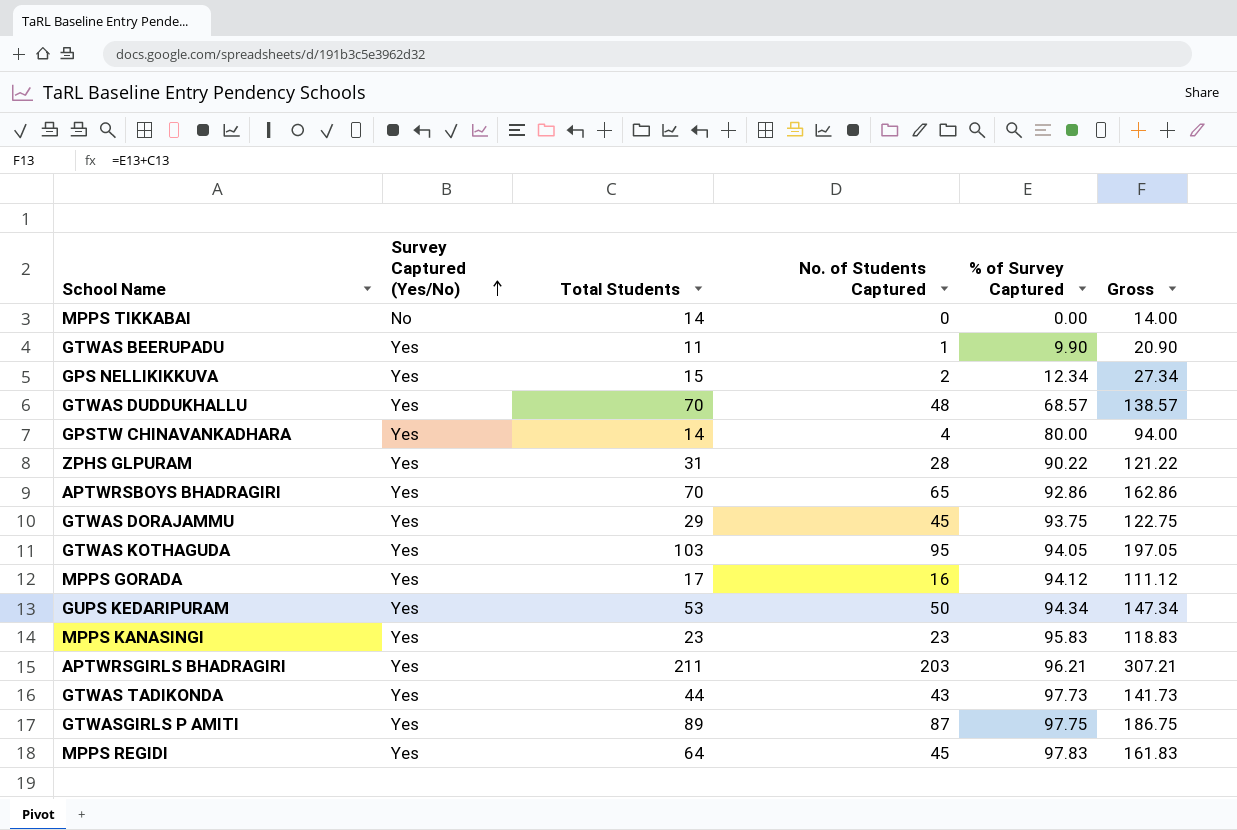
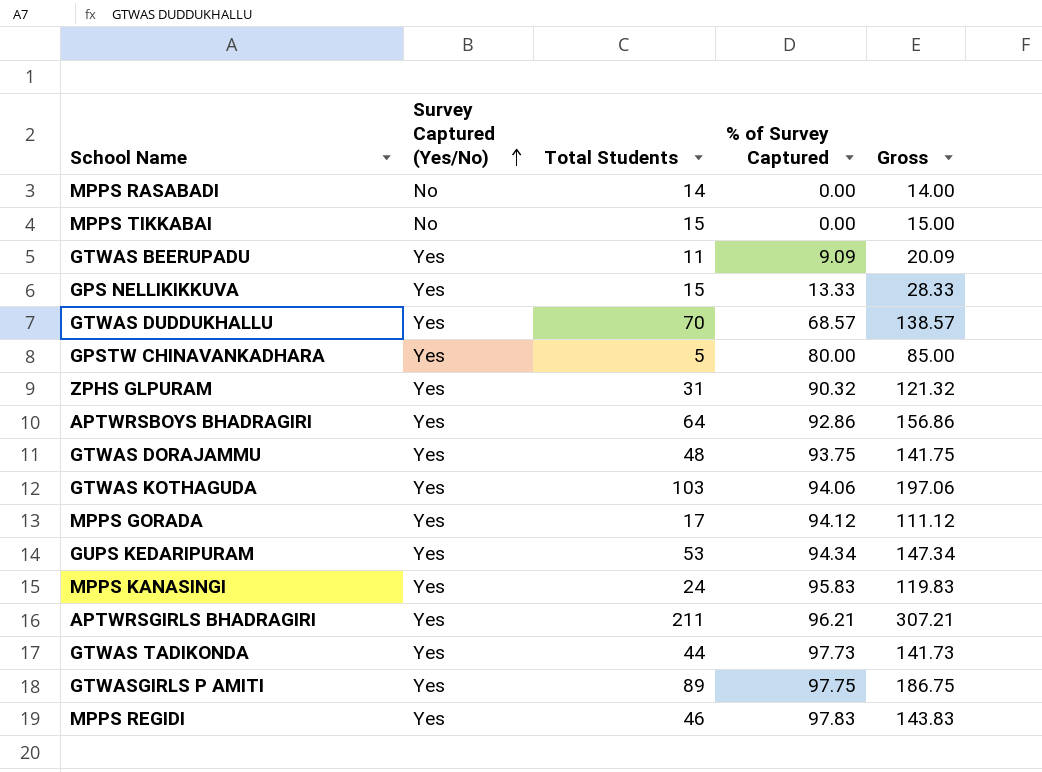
column No. of Students Captured | position: 4 -> none
row MPPS RASABADI: none -> No | 14 | 0.00 | 14.00
MPPS TIKKABAI | Total Students: 14 -> 15
MPPS TIKKABAI | Gross: 14.00 -> 15.00
GTWAS BEERUPADU | % of Survey Captured: 9.90 -> 9.09
GTWAS BEERUPADU | Gross: 20.90 -> 20.09
GPS NELLIKIKKUVA | % of Survey Captured: 12.34 -> 13.33
GPS NELLIKIKKUVA | Gross: 27.34 -> 28.33
GPSTW CHINAVANKADHARA | Total Students: 14 -> 5
GPSTW CHINAVANKADHARA | Gross: 94.00 -> 85.00
ZPHS GLPURAM | % of Survey Captured: 90.22 -> 90.32
ZPHS GLPURAM | Gross: 121.22 -> 121.32
APTWRSBOYS BHADRAGIRI | Total Students: 70 -> 64
APTWRSBOYS BHADRAGIRI | Gross: 162.86 -> 156.86
GTWAS DORAJAMMU | Total Students: 29 -> 48
GTWAS DORAJAMMU | Gross: 122.75 -> 141.75
GTWAS KOTHAGUDA | % of Survey Captured: 94.05 -> 94.06
GTWAS KOTHAGUDA | Gross: 197.05 -> 197.06
MPPS KANASINGI | Total Students: 23 -> 24
MPPS KANASINGI | Gross: 118.83 -> 119.83
MPPS REGIDI | Total Students: 64 -> 46
MPPS REGIDI | Gross: 161.83 -> 143.83

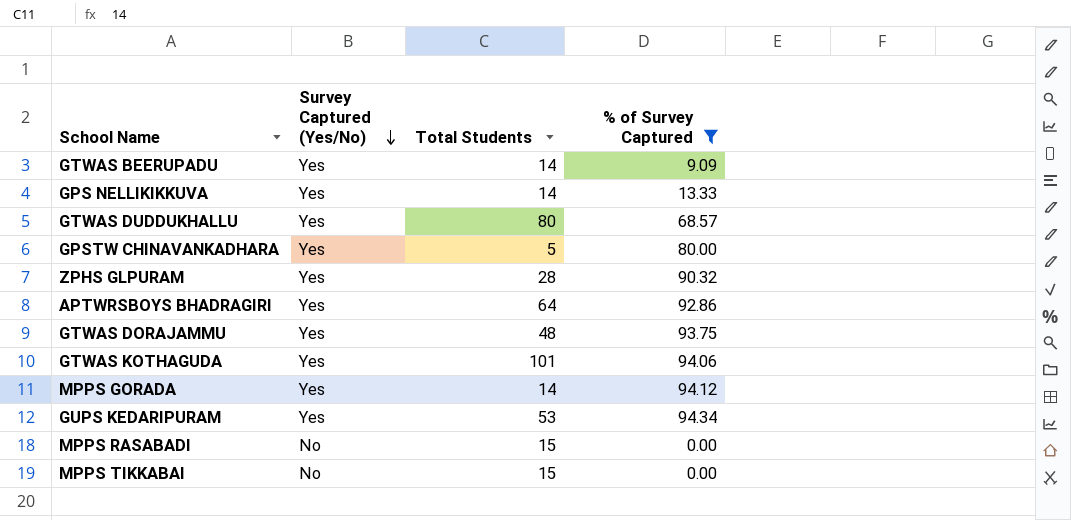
filter: none -> % of Survey Captured <= 94.34
row order: Survey Captured (Yes/No) ascending -> Survey Captured (Yes/No) descending
column Gross | formula: [Total Students] + [% of Survey Captured] -> none
GTWAS BEERUPADU | Total Students: 11 -> 14
GPS NELLIKIKKUVA | Total Students: 15 -> 14
GTWAS DUDDUKHALLU | Total Students: 70 -> 80
ZPHS GLPURAM | Total Students: 31 -> 28
GTWAS KOTHAGUDA | Total Students: 103 -> 101
MPPS GORADA | Total Students: 17 -> 14
MPPS RASABADI | Total Students: 14 -> 15

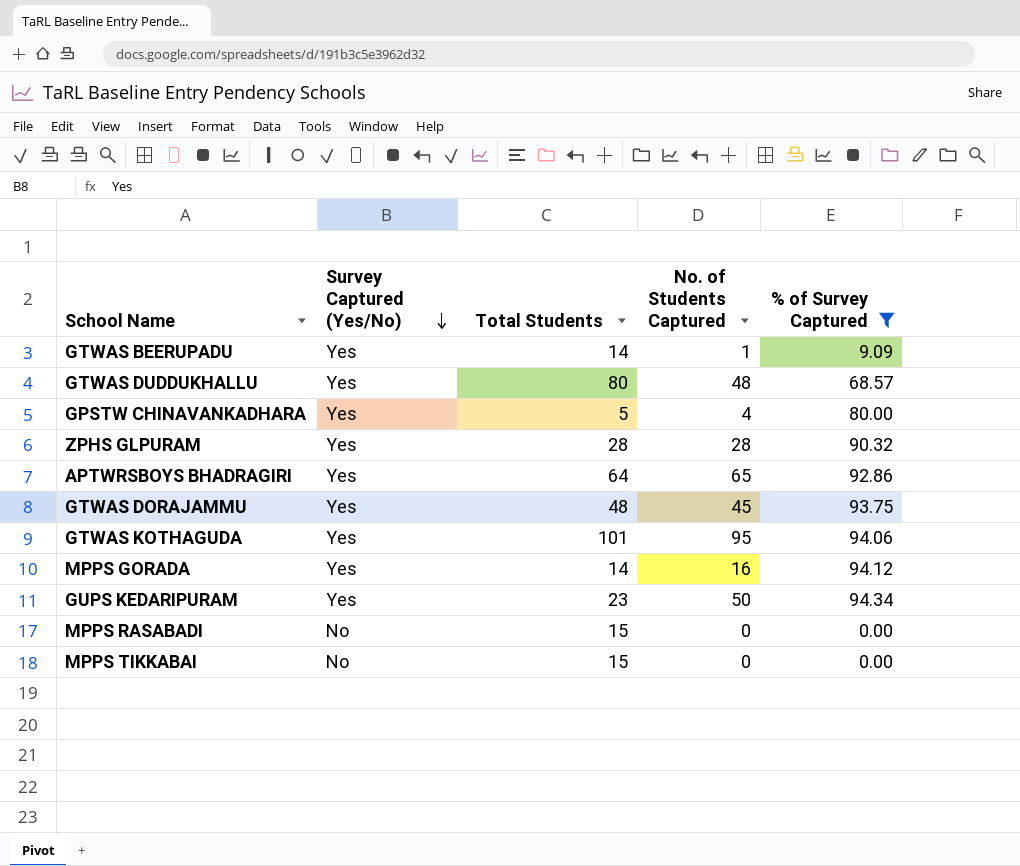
column No. of Students Captured | position: none -> 4
row GPS NELLIKIKKUVA: Yes | 14 | 13.33 -> none
GUPS KEDARIPURAM | Total Students: 53 -> 23

